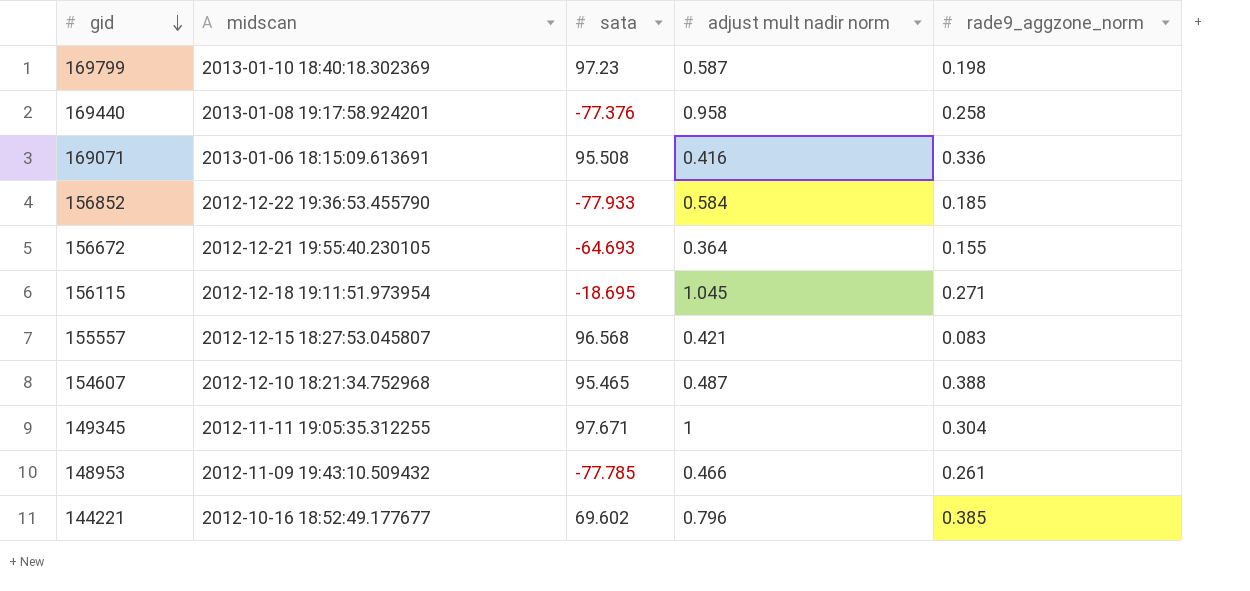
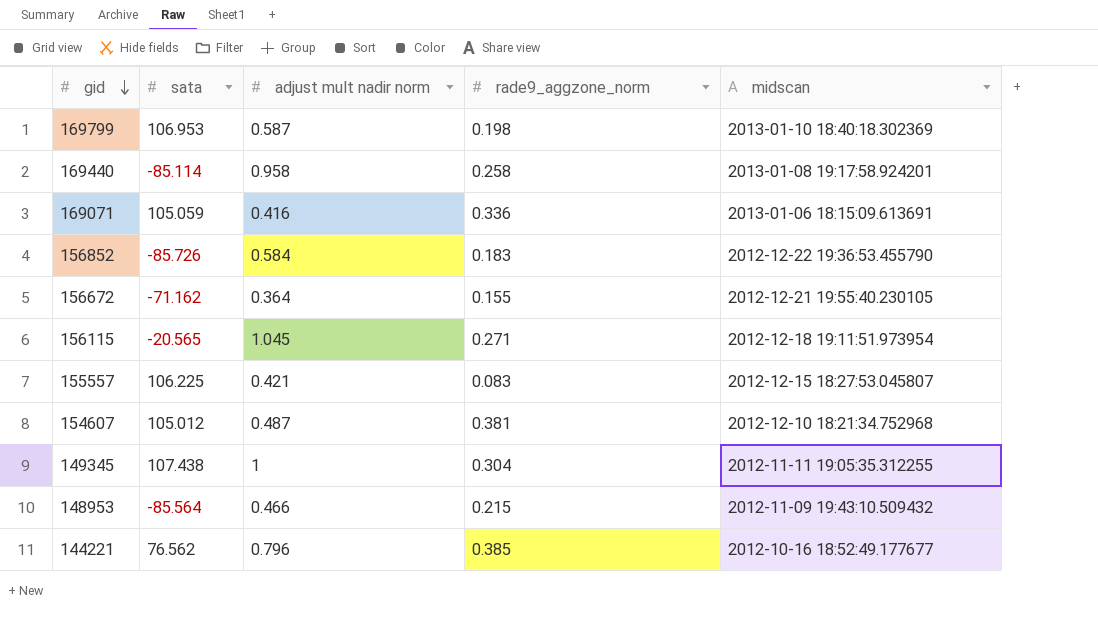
column midscan | position: 2 -> 5
169799 | sata: 97.23 -> 106.953
169440 | sata: -77.376 -> -85.114
169071 | sata: 95.508 -> 105.059
156852 | sata: -77.933 -> -85.726
156852 | rade9_aggzone_norm: 0.185 -> 0.183
156672 | sata: -64.693 -> -71.162
156115 | sata: -18.695 -> -20.565
155557 | sata: 96.568 -> 106.225
154607 | sata: 95.465 -> 105.012
154607 | rade9_aggzone_norm: 0.388 -> 0.381
149345 | sata: 97.671 -> 107.438
148953 | sata: -77.785 -> -85.564
148953 | rade9_aggzone_norm: 0.261 -> 0.215
144221 | sata: 69.602 -> 76.562

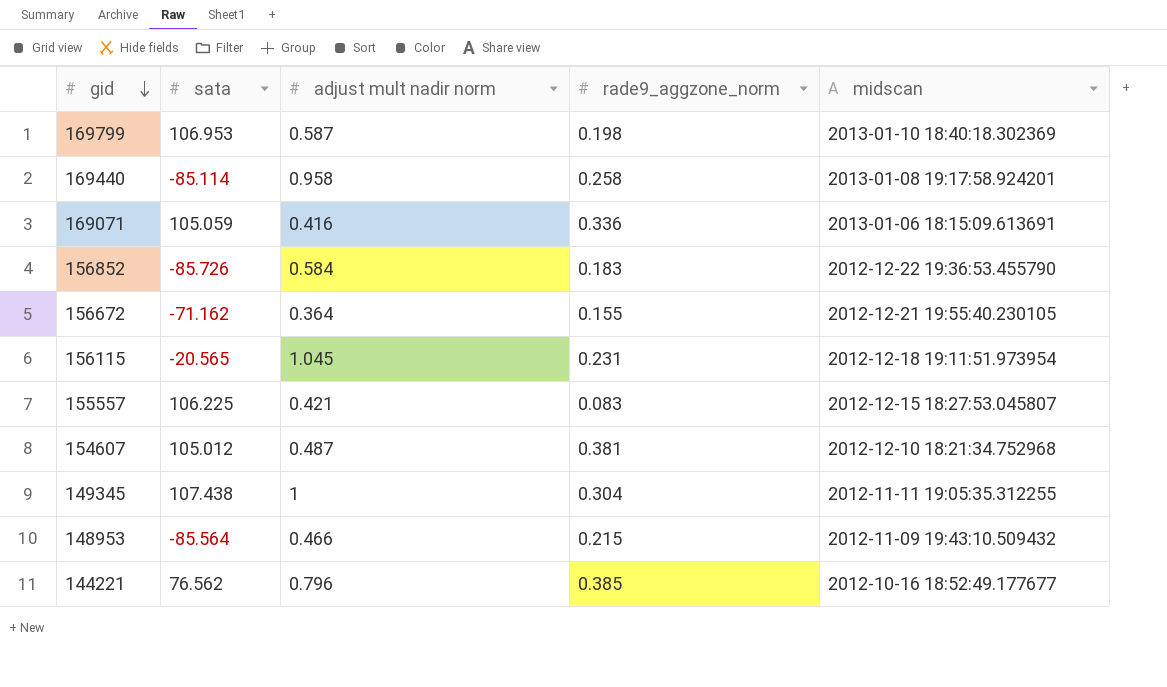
156115 | rade9_aggzone_norm: 0.271 -> 0.231

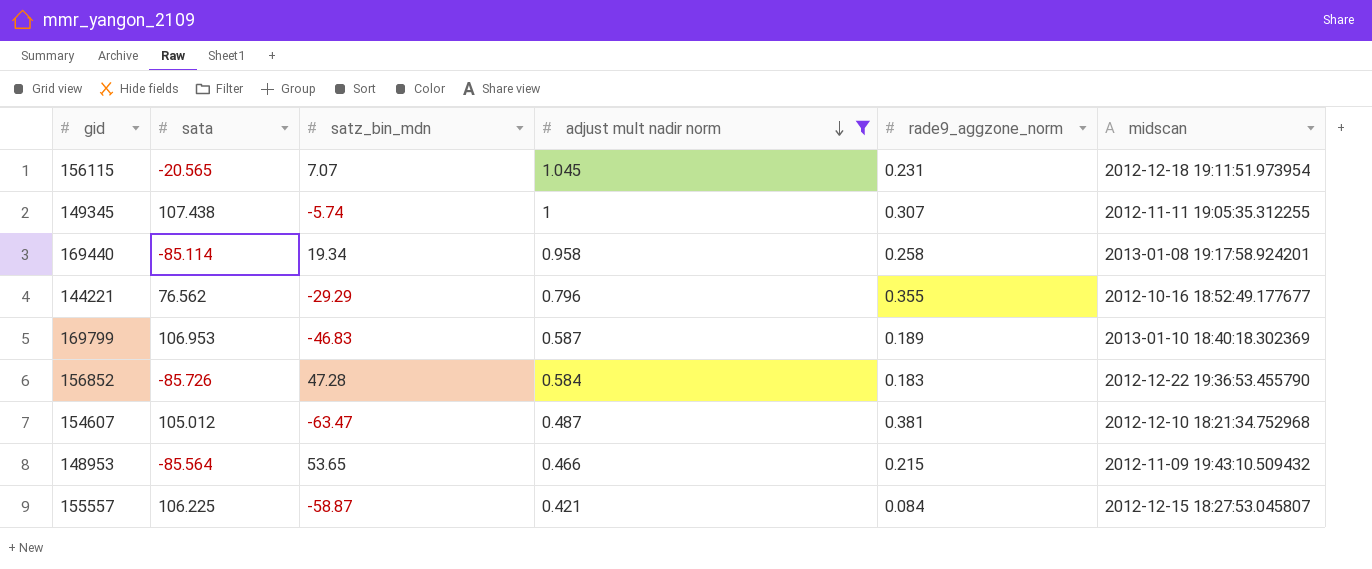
filter: none -> adjust mult nadir norm >= 0.421
row order: gid descending -> adjust mult nadir norm descending
column satz_bin_mdn | position: none -> 3
149345 | rade9_aggzone_norm: 0.304 -> 0.307
144221 | rade9_aggzone_norm: 0.385 -> 0.355
169799 | rade9_aggzone_norm: 0.198 -> 0.189
155557 | rade9_aggzone_norm: 0.083 -> 0.084

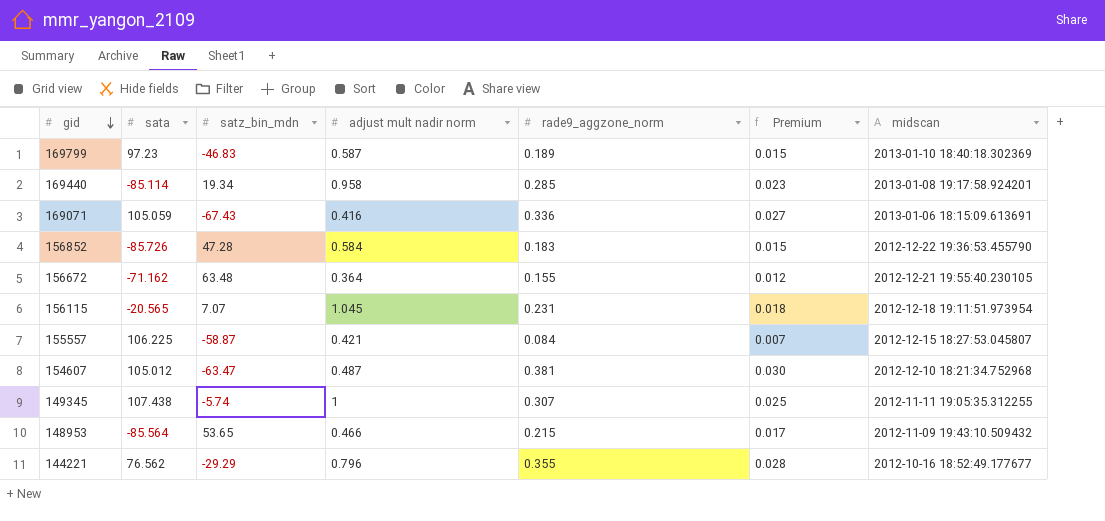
filter: adjust mult nadir norm >= 0.421 -> none
row order: adjust mult nadir norm descending -> gid descending
column Premium | formula: none -> [rade9_aggzone_norm] * 0.08
169799 | sata: 106.953 -> 97.23
169440 | rade9_aggzone_norm: 0.258 -> 0.285

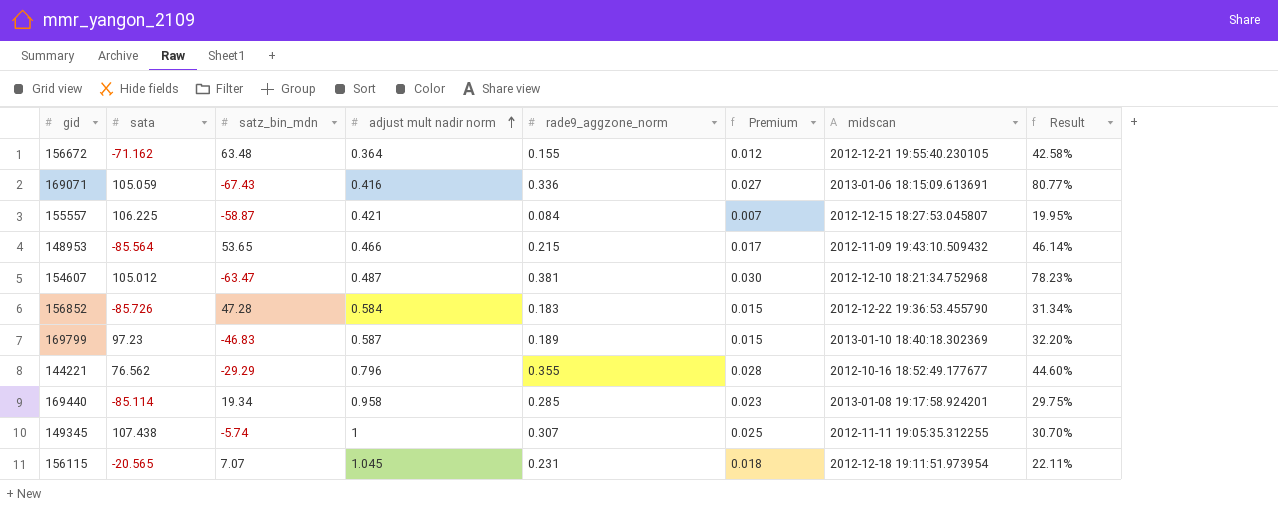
row order: gid descending -> adjust mult nadir norm ascending
column Result | formula: none -> [rade9_aggzone_norm] / [adjust mult nadir norm]

